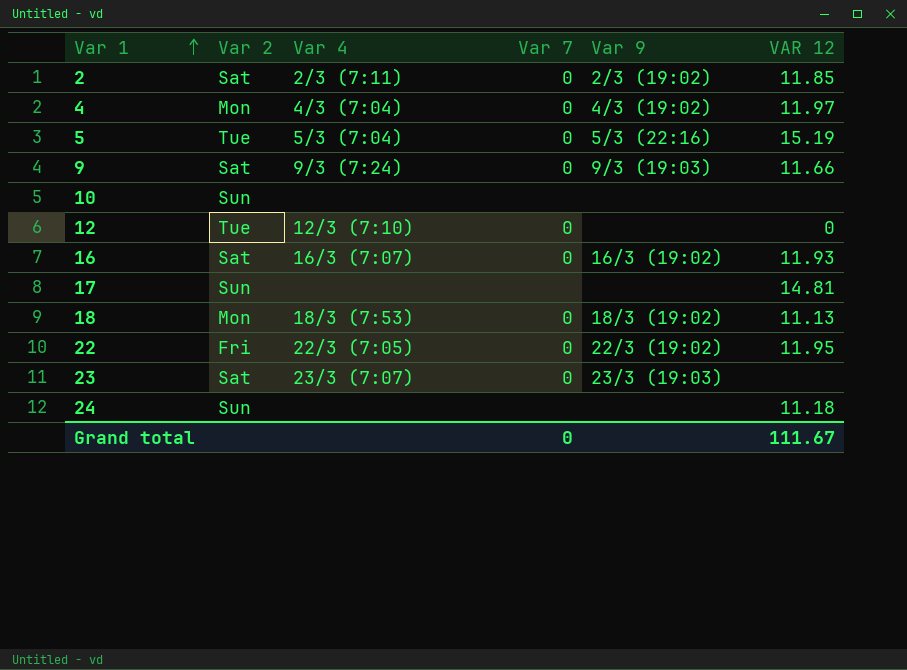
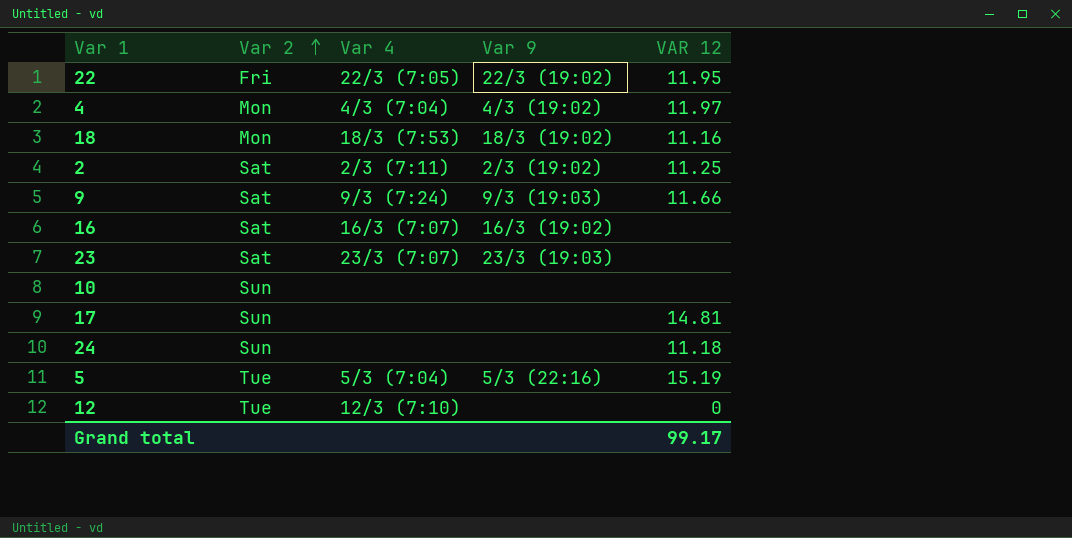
row order: Var 1 ascending -> Var 2 ascending
column Var 7 | position: 4 -> none
18 | VAR 12: 11.13 -> 11.16
2 | VAR 12: 11.85 -> 11.25
16 | VAR 12: 11.93 -> none
Grand total | VAR 12: 111.67 -> 99.17

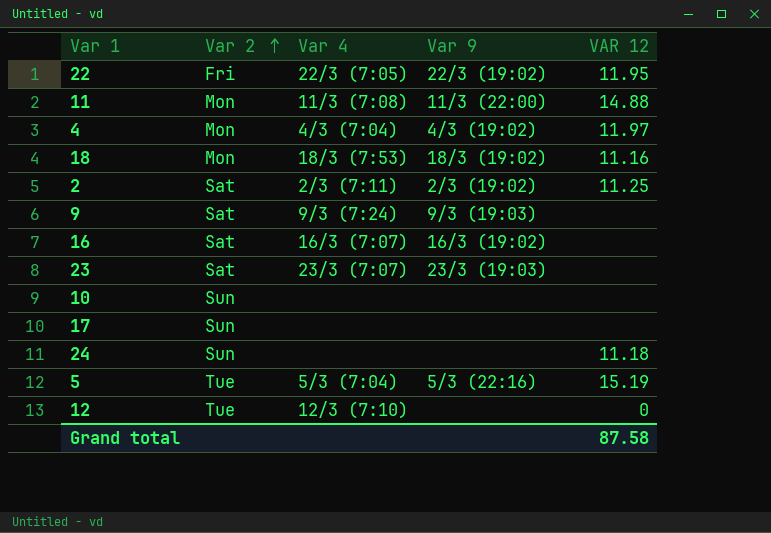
row 11: none -> Mon | 11/3 (7:08) | 11/3 (22:00) | 14.88
9 | VAR 12: 11.66 -> none
17 | VAR 12: 14.81 -> none
Grand total | VAR 12: 99.17 -> 87.58

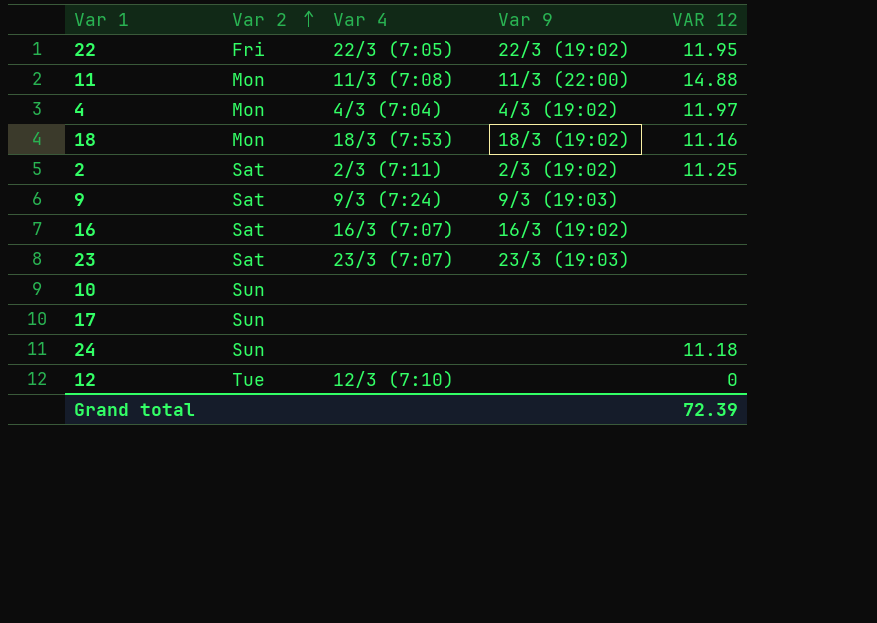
row 5: Tue | 5/3 (7:04) | 5/3 (22:16) | 15.19 -> none
Grand total | VAR 12: 87.58 -> 72.39

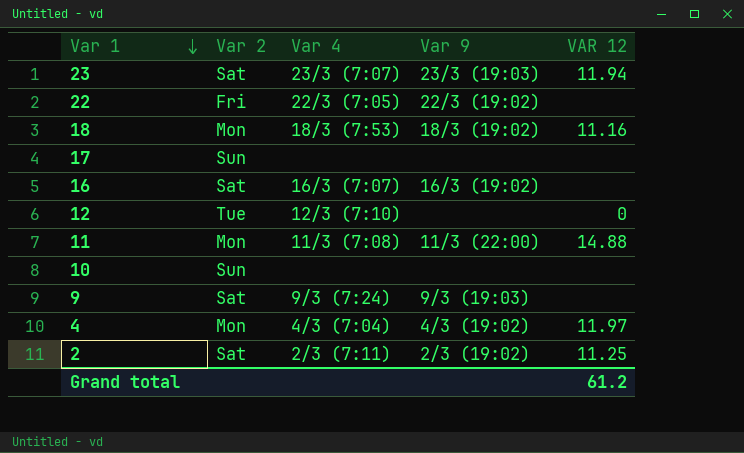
row order: Var 2 ascending -> Var 1 descending
row 24: Sun | none | none | 11.18 -> none
23 | VAR 12: none -> 11.94
22 | VAR 12: 11.95 -> none
Grand total | VAR 12: 72.39 -> 61.2

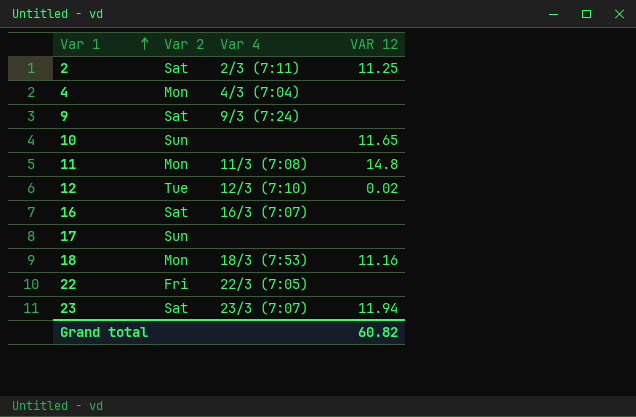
row order: Var 1 descending -> Var 1 ascending
column Var 9 | position: 4 -> none
4 | VAR 12: 11.97 -> none
10 | VAR 12: none -> 11.65
11 | VAR 12: 14.88 -> 14.8
12 | VAR 12: 0 -> 0.02
Grand total | VAR 12: 61.2 -> 60.82

